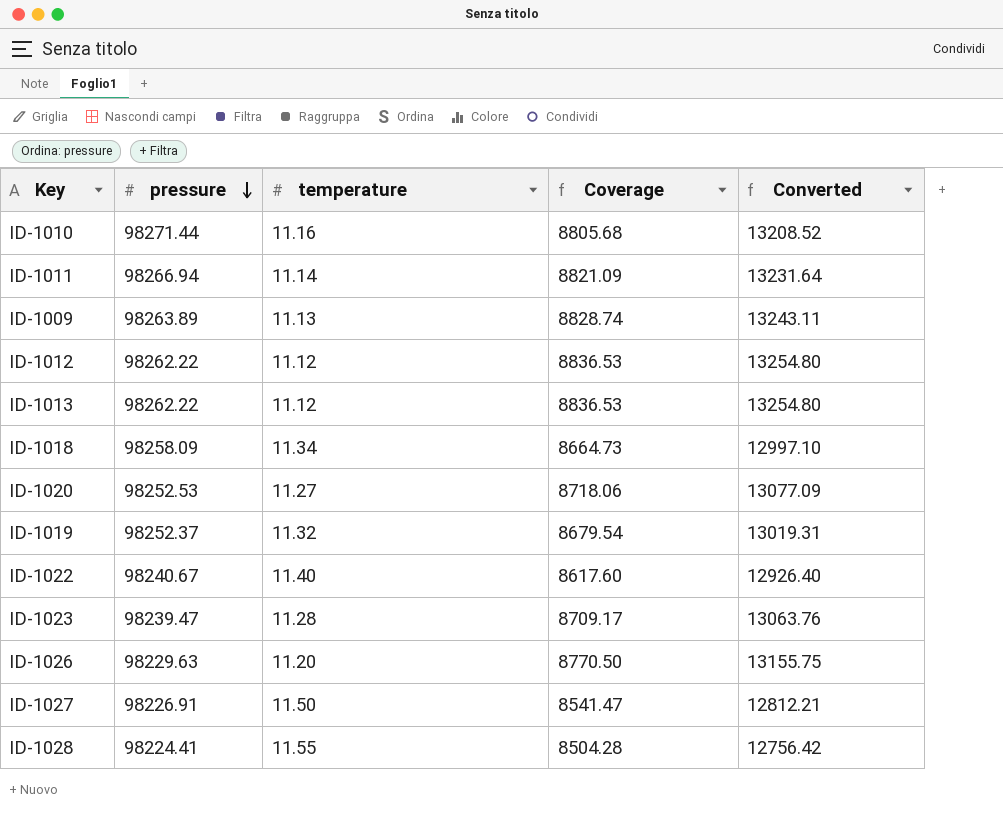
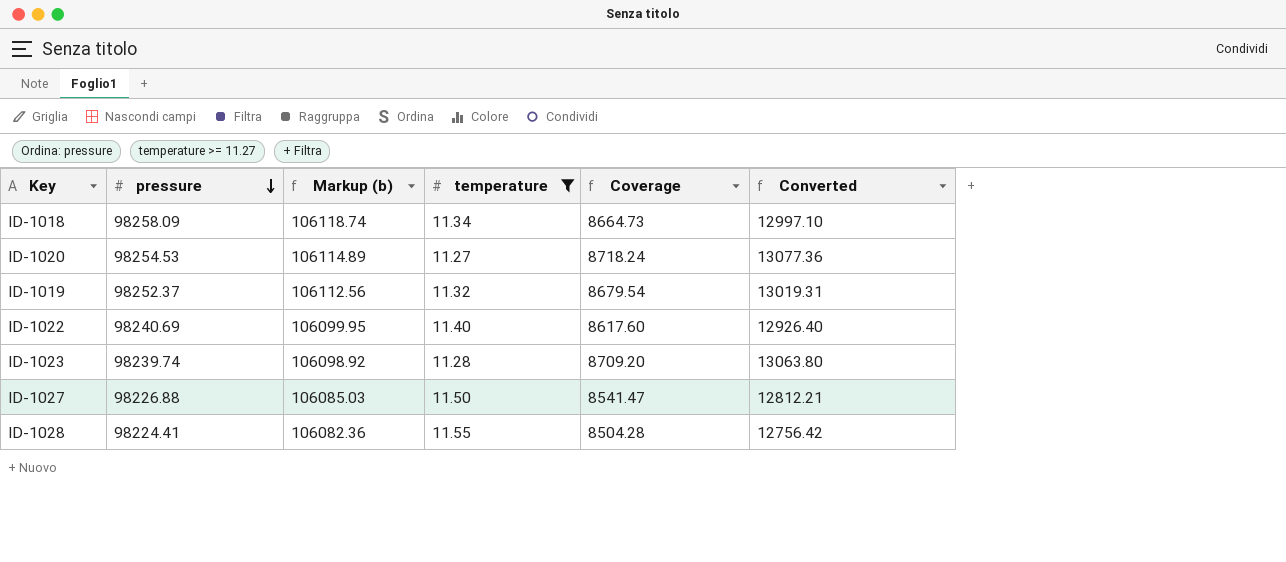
filter: none -> temperature >= 11.27
column Markup (b) | formula: none -> [pressure] * 1.08
ID-1020 | pressure: 98252.53 -> 98254.53
ID-1020 | Coverage: 8718.06 -> 8718.24
ID-1020 | Converted: 13077.09 -> 13077.36
ID-1022 | pressure: 98240.67 -> 98240.69
ID-1023 | pressure: 98239.47 -> 98239.74
ID-1023 | Coverage: 8709.17 -> 8709.20
ID-1023 | Converted: 13063.76 -> 13063.80
ID-1027 | pressure: 98226.91 -> 98226.88

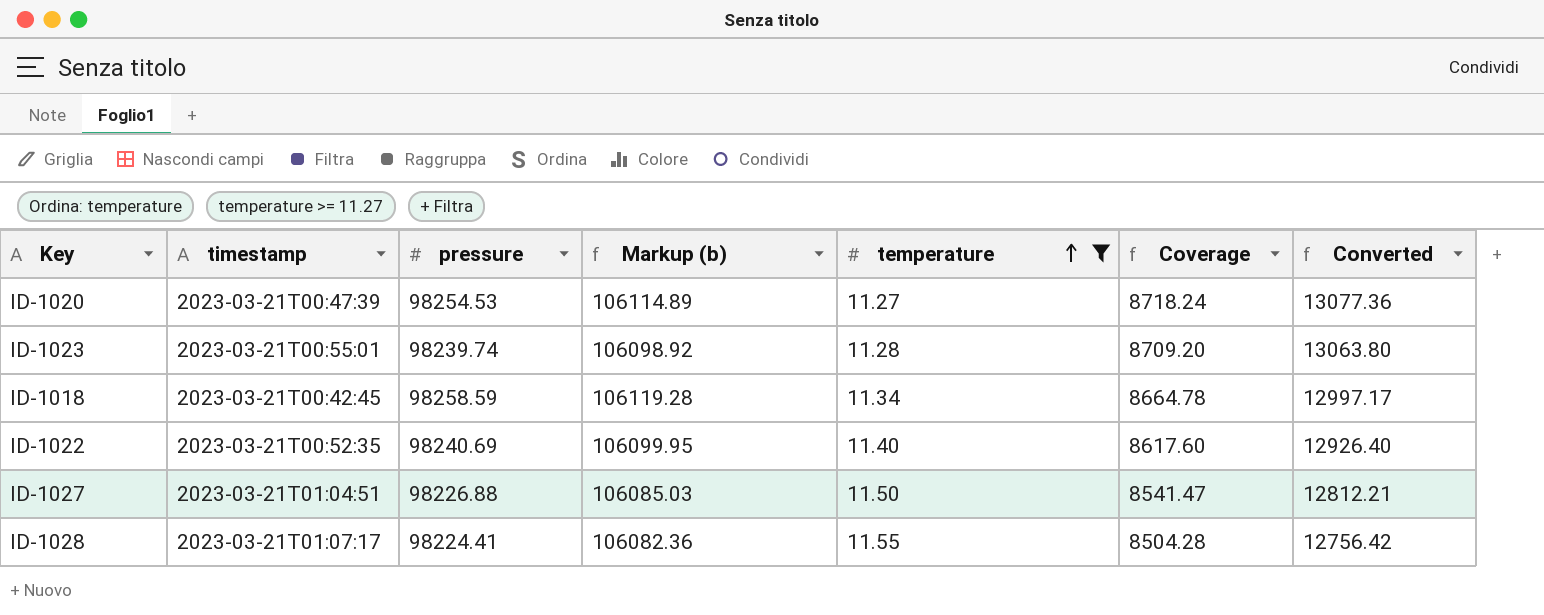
row order: pressure descending -> temperature ascending
column timestamp | position: none -> 2
row ID-1019: 98252.37 | 106112.56 | 11.32 | 8679.54 | 13019.31 -> none
ID-1018 | pressure: 98258.09 -> 98258.59
ID-1018 | Markup (b): 106118.74 -> 106119.28
ID-1018 | Coverage: 8664.73 -> 8664.78
ID-1018 | Converted: 12997.10 -> 12997.17

